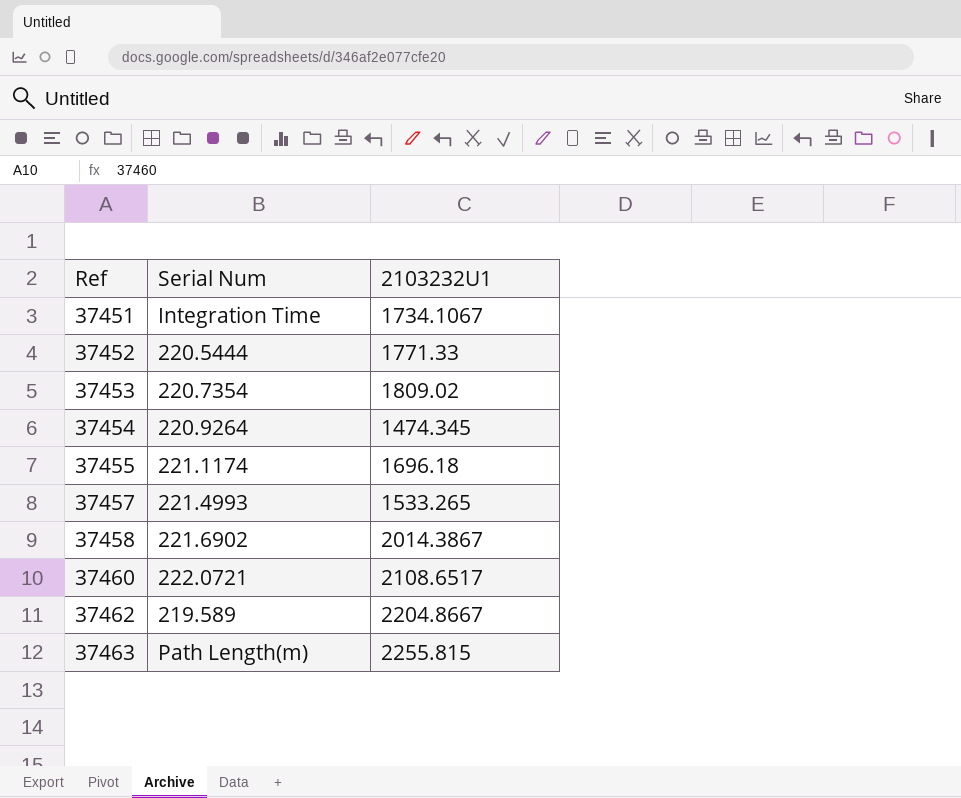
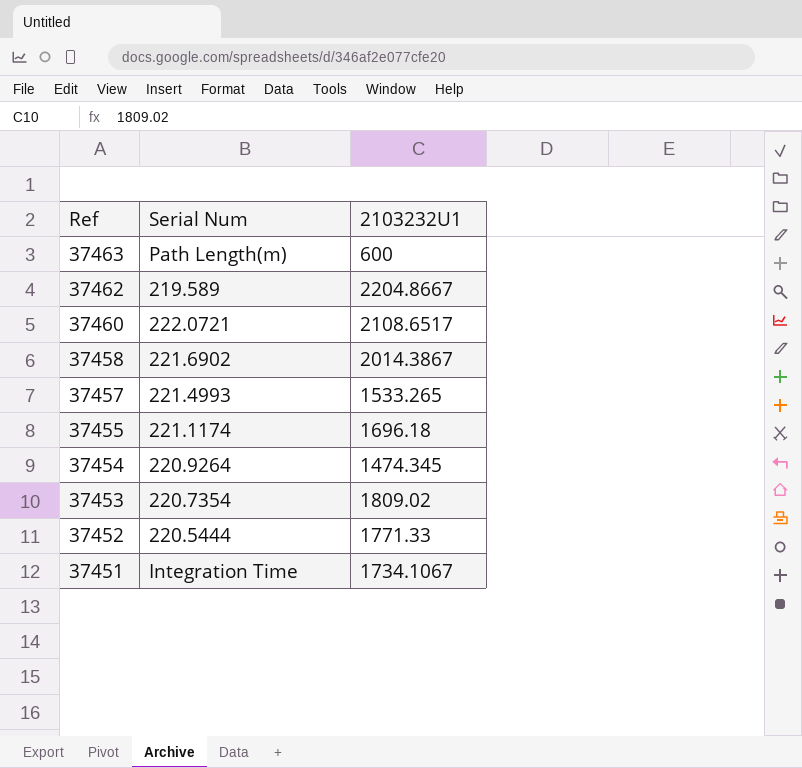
row order: Ref ascending -> Ref descending
37463 | 2103232U1: 2255.815 -> 600

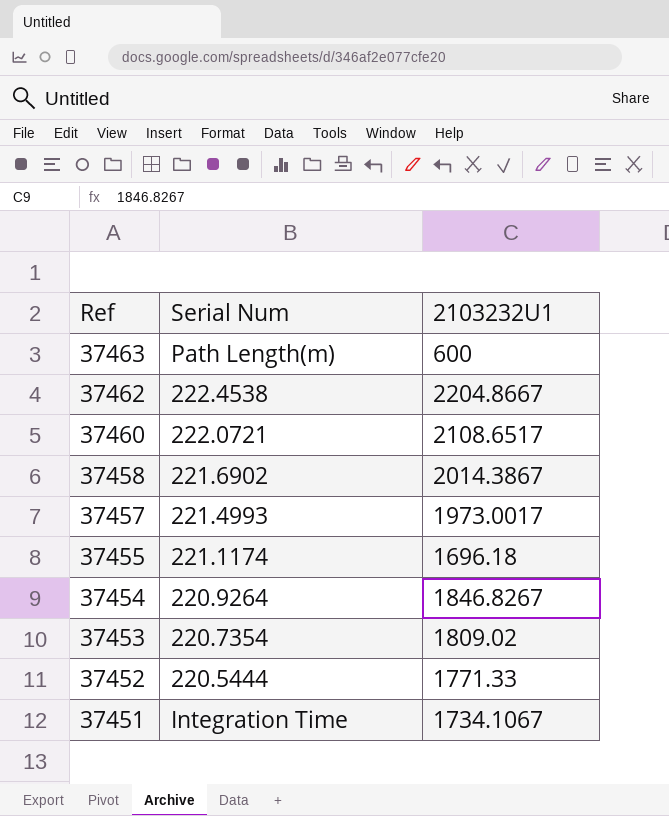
37462 | Serial Num: 219.589 -> 222.4538
37457 | 2103232U1: 1533.265 -> 1973.0017
37454 | 2103232U1: 1474.345 -> 1846.8267

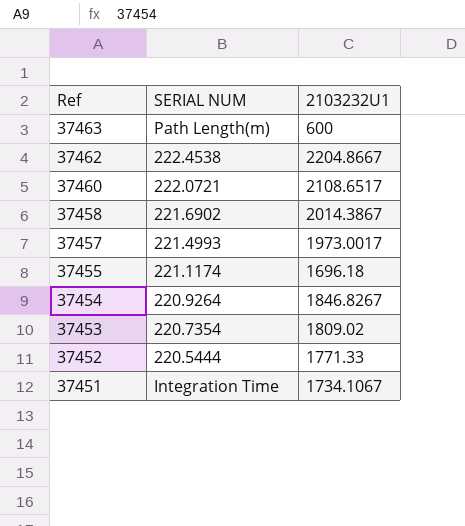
column name: Serial Num -> SERIAL NUM

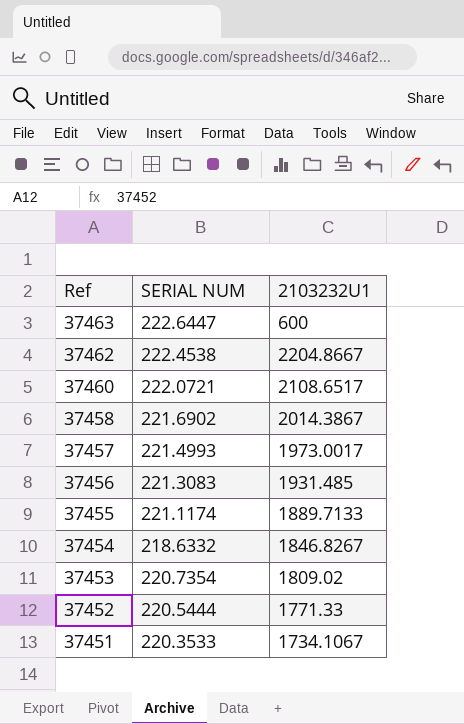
37463 | SERIAL NUM: Path Length(m) -> 222.6447
row 37456: none -> 221.3083 | 1931.485
37455 | 2103232U1: 1696.18 -> 1889.7133
37454 | SERIAL NUM: 220.9264 -> 218.6332
37451 | SERIAL NUM: Integration Time -> 220.3533

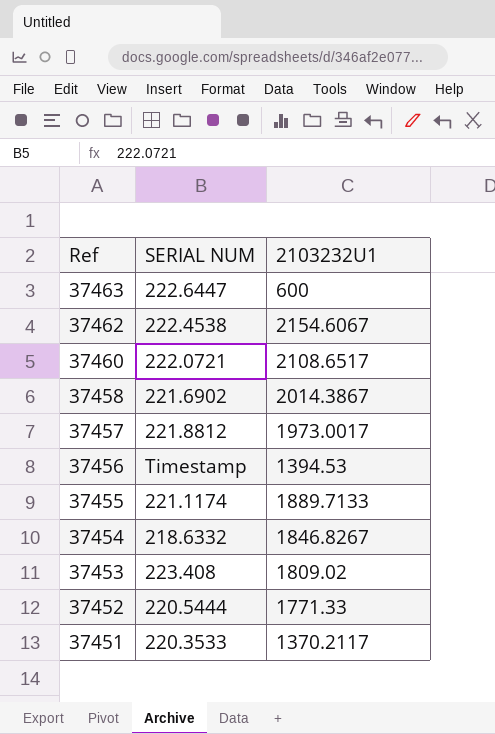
37462 | 2103232U1: 2204.8667 -> 2154.6067
37457 | SERIAL NUM: 221.4993 -> 221.8812
37456 | SERIAL NUM: 221.3083 -> Timestamp
37456 | 2103232U1: 1931.485 -> 1394.53
37453 | SERIAL NUM: 220.7354 -> 223.408
37451 | 2103232U1: 1734.1067 -> 1370.2117

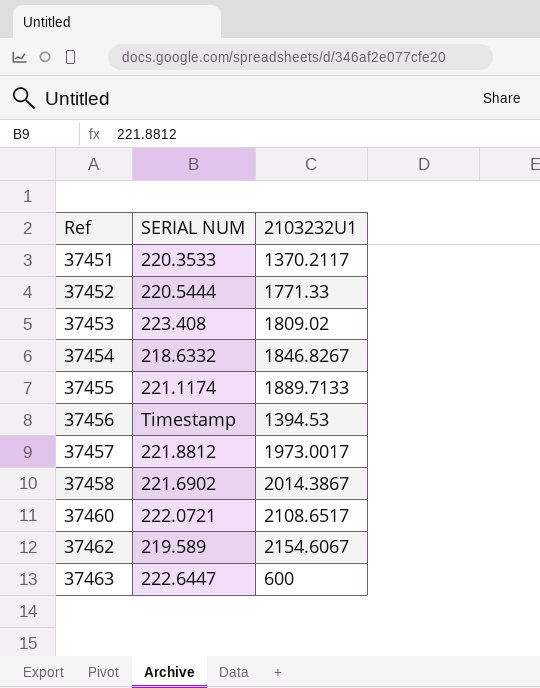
row order: Ref descending -> Ref ascending
37462 | SERIAL NUM: 222.4538 -> 219.589

